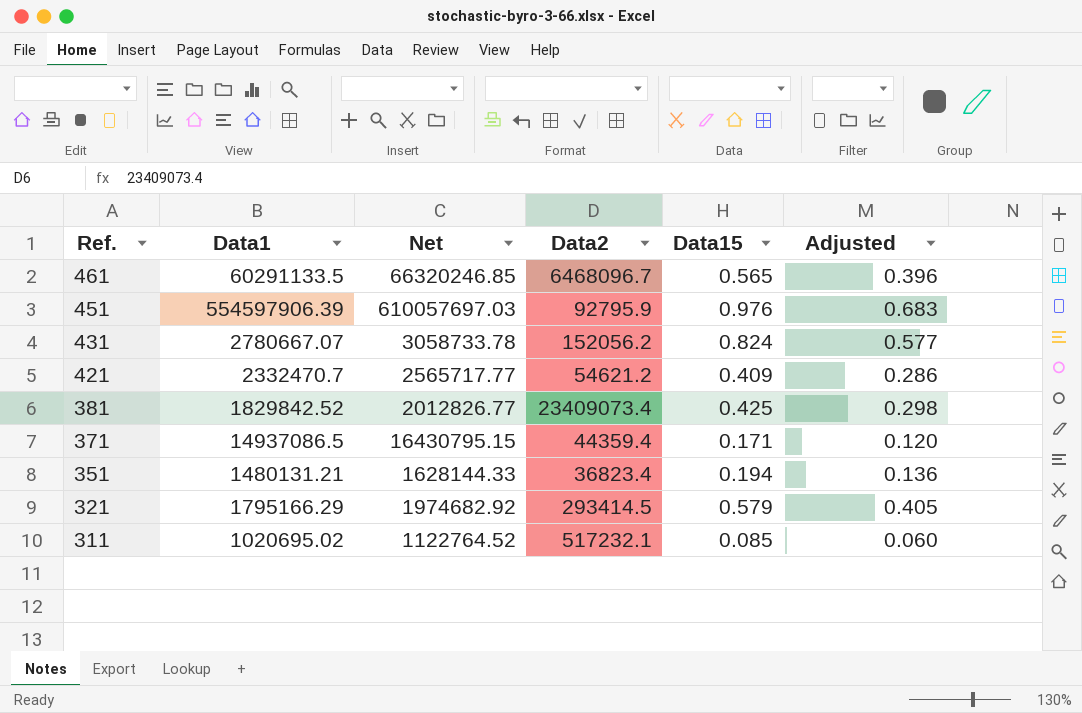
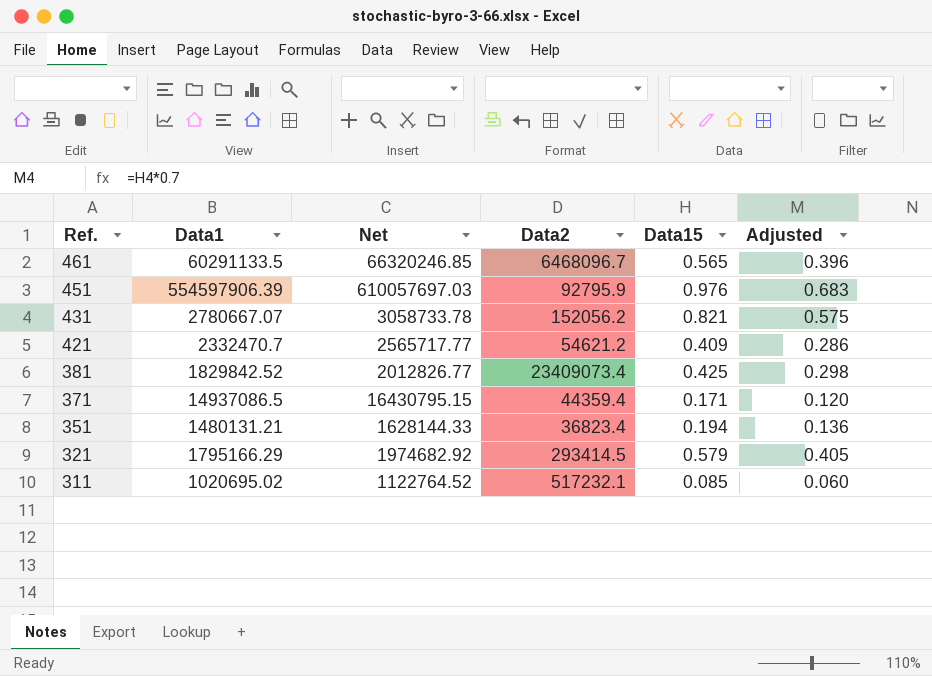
431 | Data15: 0.824 -> 0.821
431 | Adjusted: 0.577 -> 0.575

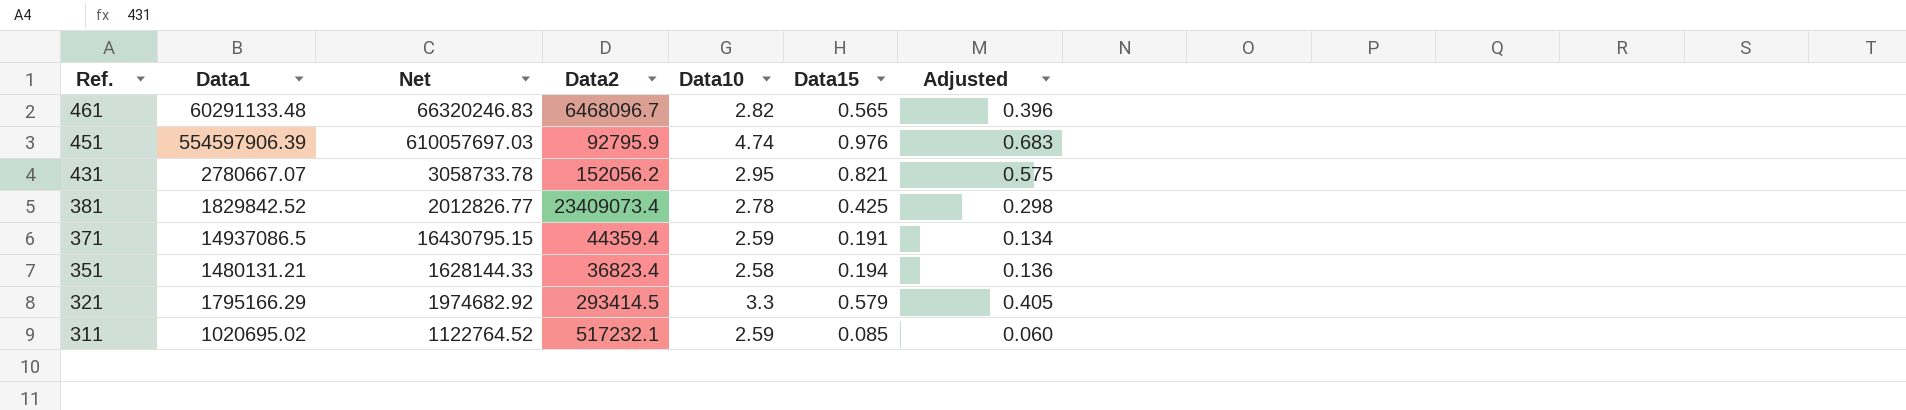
column Data10 | position: none -> 5
row 421: 2332470.7 | 2565717.77 | 54621.2 | 0.409 | 0.286 -> none
461 | Data1: 60291133.5 -> 60291133.48
461 | Net: 66320246.85 -> 66320246.83
371 | Data15: 0.171 -> 0.191
371 | Adjusted: 0.120 -> 0.134

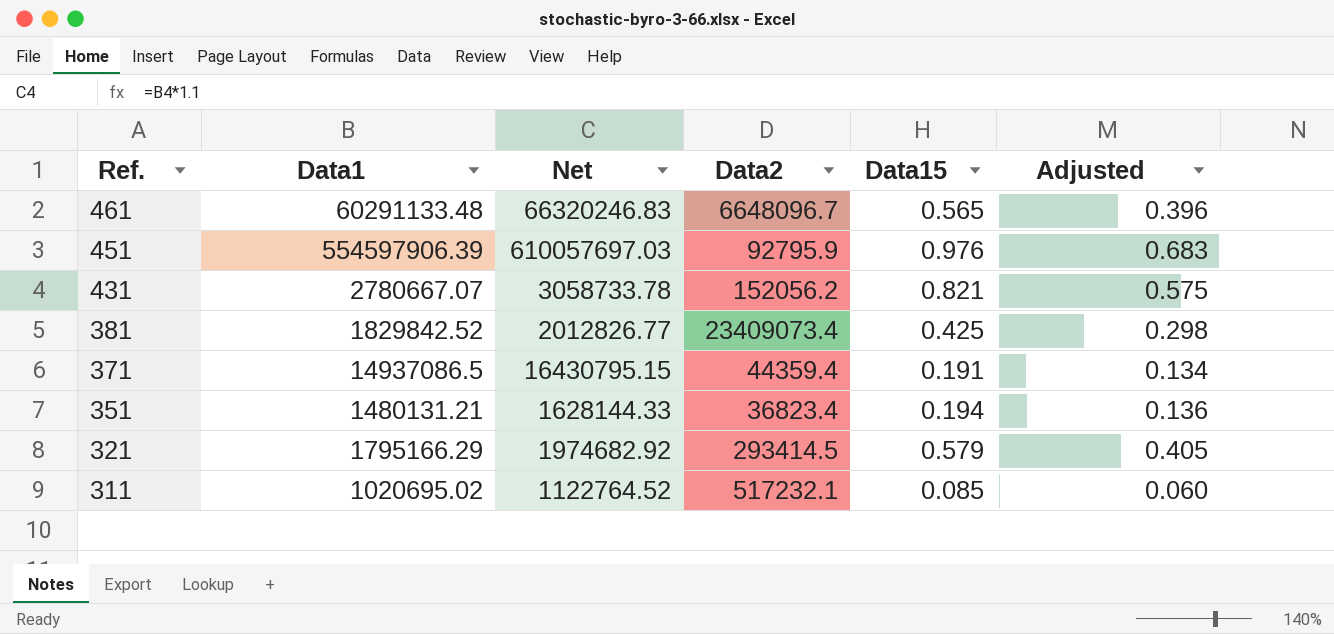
column Data10 | position: 5 -> none
461 | Data2: 6468096.7 -> 6648096.7

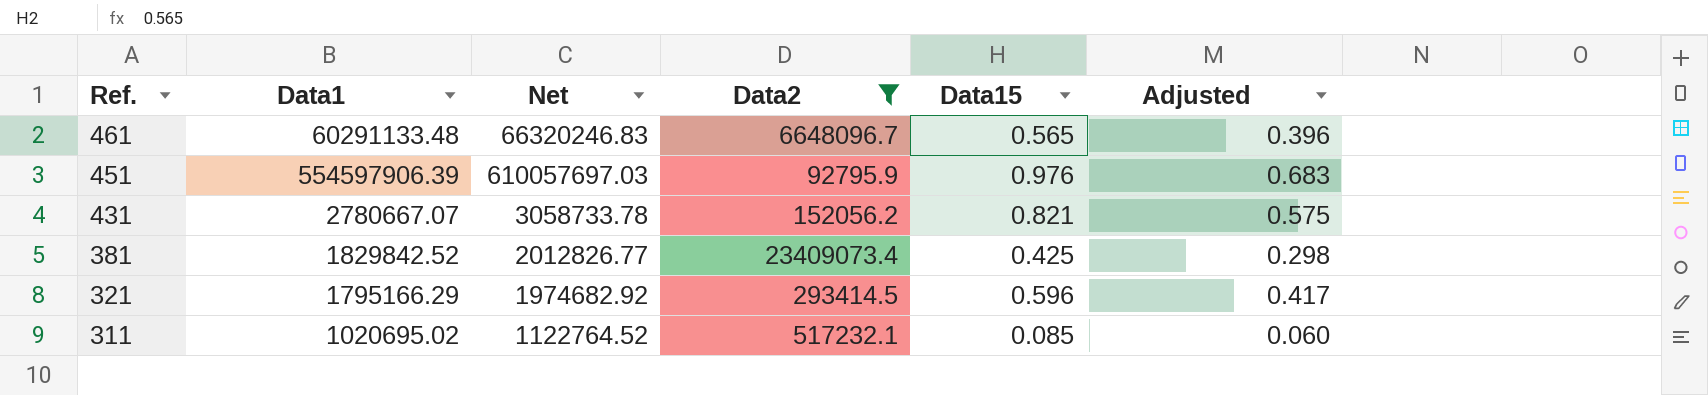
filter: none -> Data2 >= 92795.9
321 | Data15: 0.579 -> 0.596
321 | Adjusted: 0.405 -> 0.417

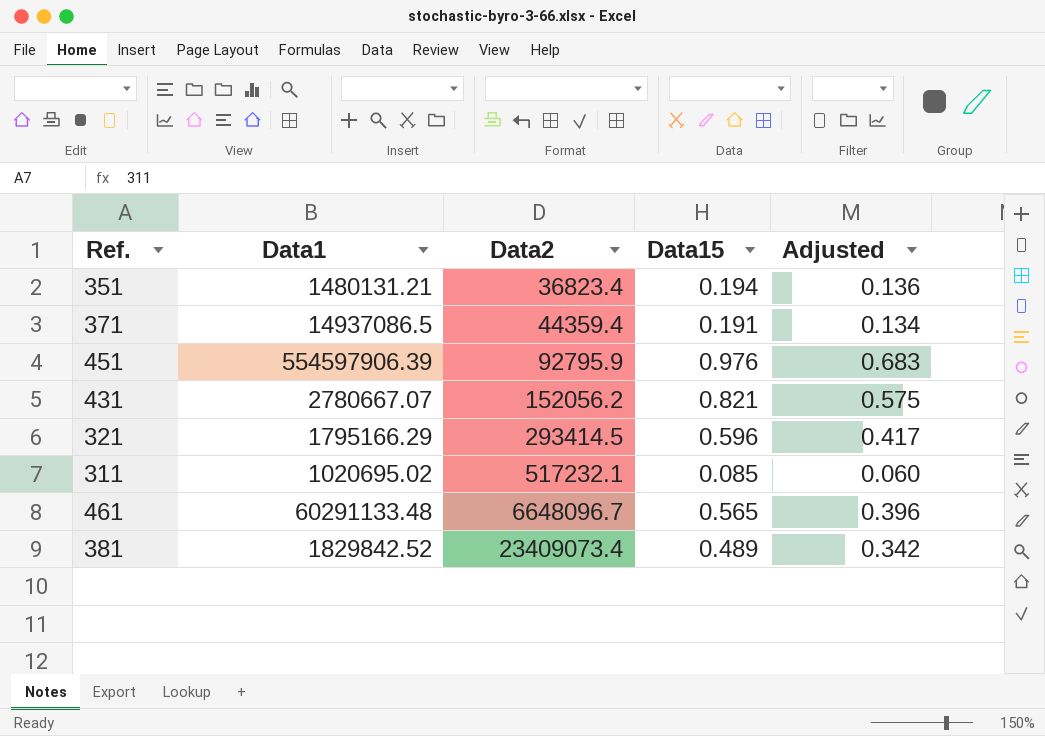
filter: Data2 >= 92795.9 -> none
row order: Ref. descending -> Data2 ascending
column Net | formula: [Data1] * 1.1 -> none
381 | Data15: 0.425 -> 0.489
381 | Adjusted: 0.298 -> 0.342

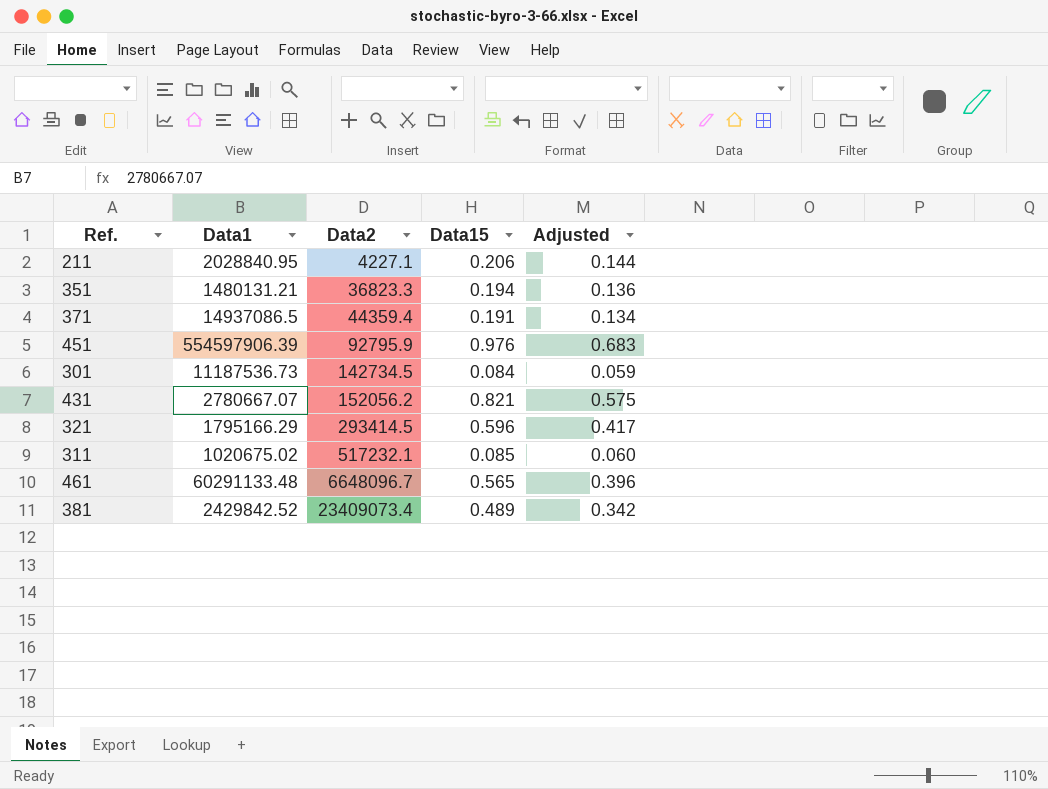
row 211: none -> 2028840.95 | 4227.1 | 0.206 | 0.144
351 | Data2: 36823.4 -> 36823.3
row 301: none -> 11187536.73 | 142734.5 | 0.084 | 0.059
311 | Data1: 1020695.02 -> 1020675.02
381 | Data1: 1829842.52 -> 2429842.52

